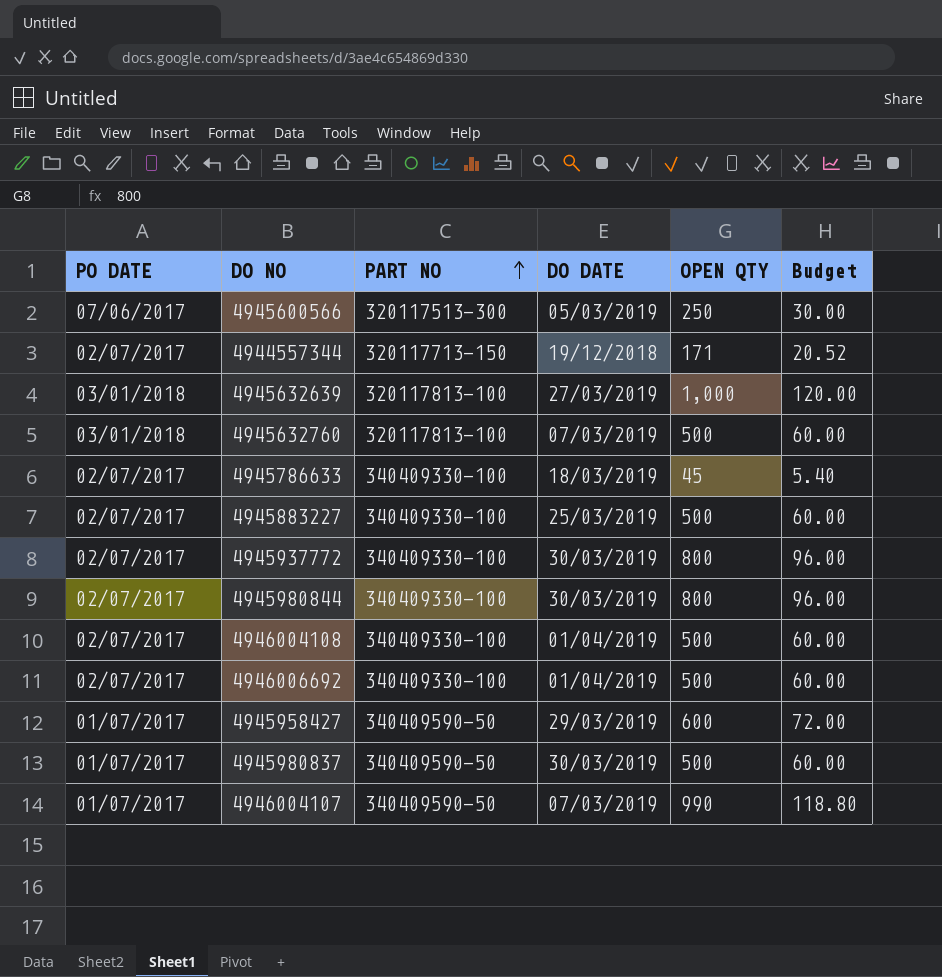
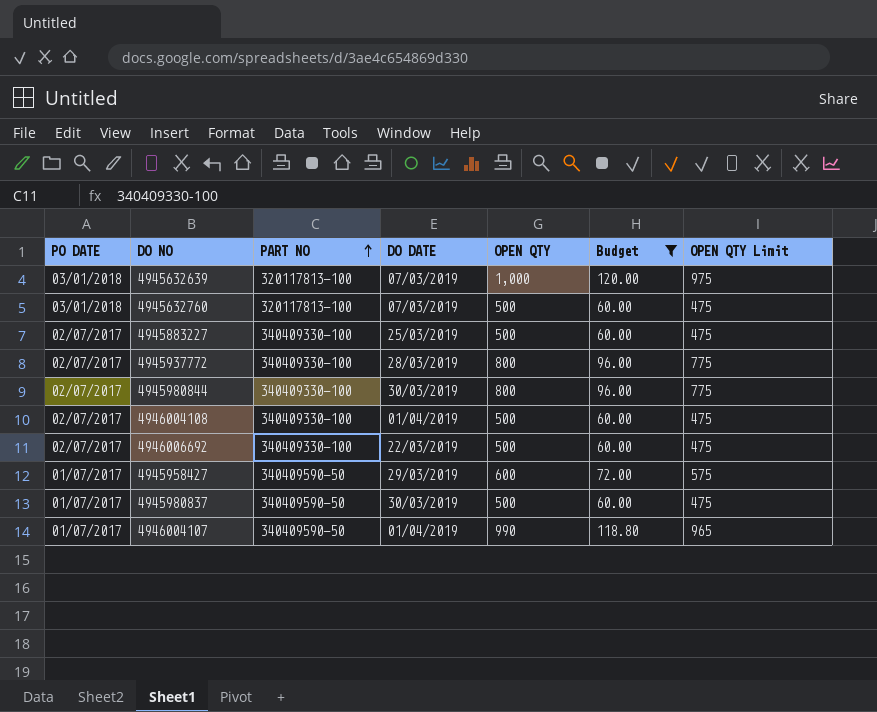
filter: none -> Budget >= 60.00
column OPEN QTY Limit | formula: none -> [OPEN QTY] - 25
4945632639 | DO DATE: 27/03/2019 -> 07/03/2019
4945937772 | DO DATE: 30/03/2019 -> 28/03/2019
4946006692 | DO DATE: 01/04/2019 -> 22/03/2019
4946004107 | DO DATE: 07/03/2019 -> 01/04/2019

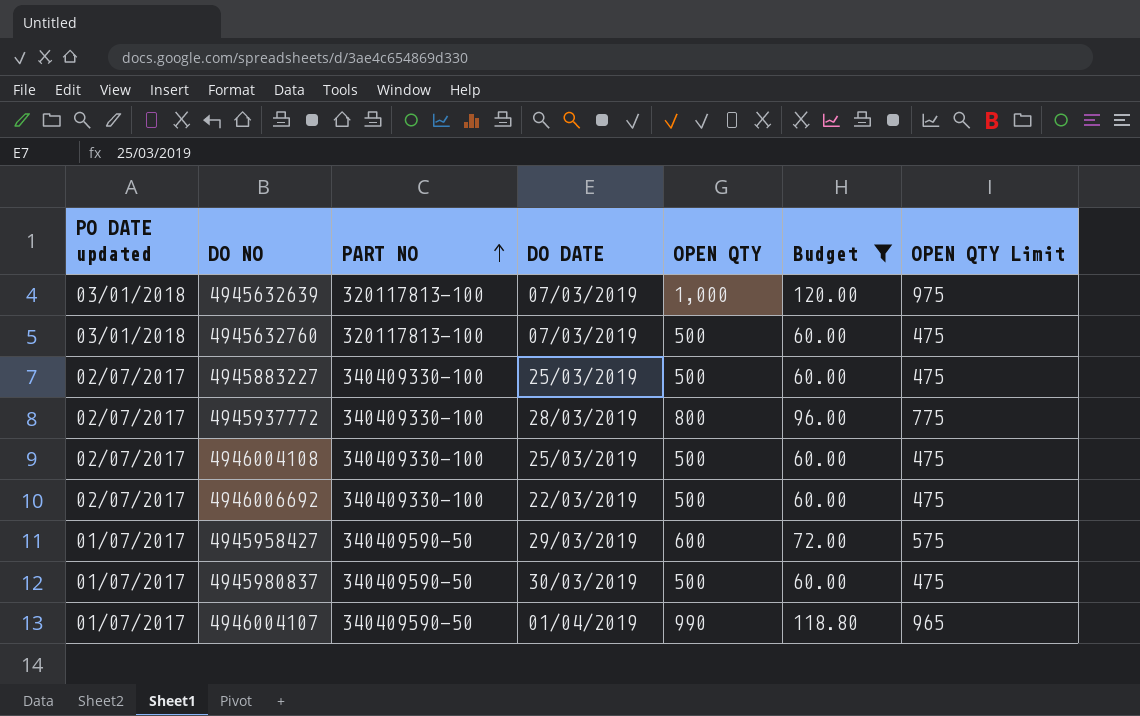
column name: PO DATE -> PO DATE updated
row 4945980844: 02/07/2017 | 340409330-100 | 30/03/2019 | 800 | 96.00 | 775 -> none
4946004108 | DO DATE: 01/04/2019 -> 25/03/2019

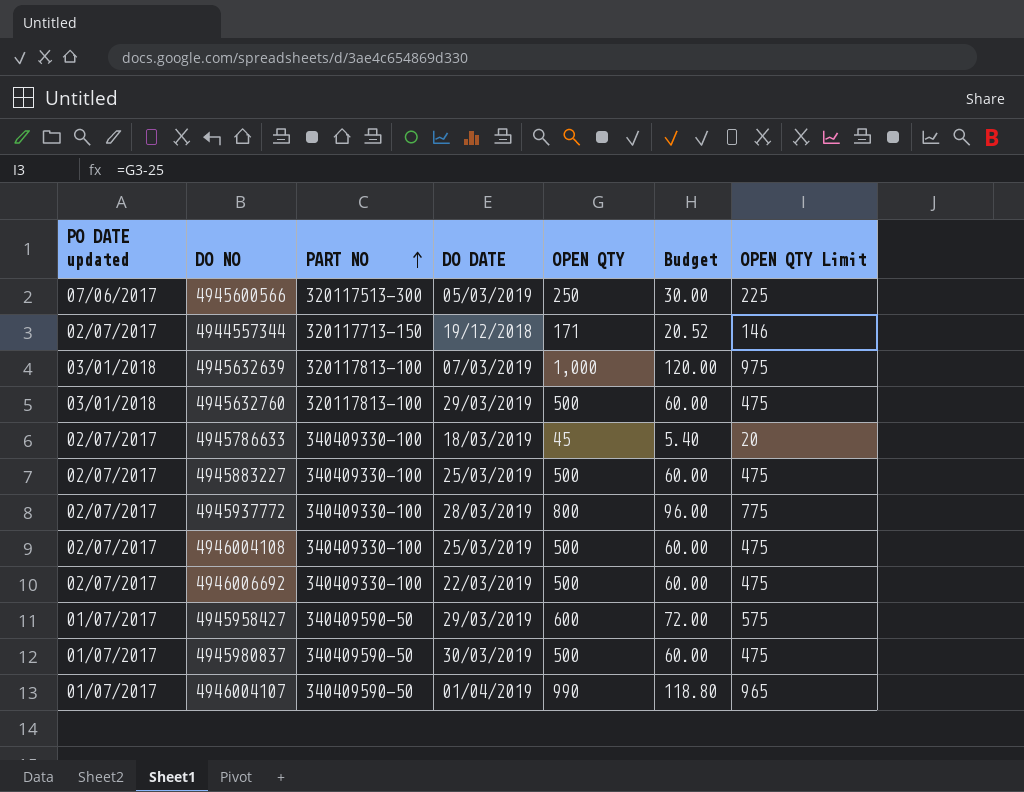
filter: Budget >= 60.00 -> none
4945632760 | DO DATE: 07/03/2019 -> 29/03/2019

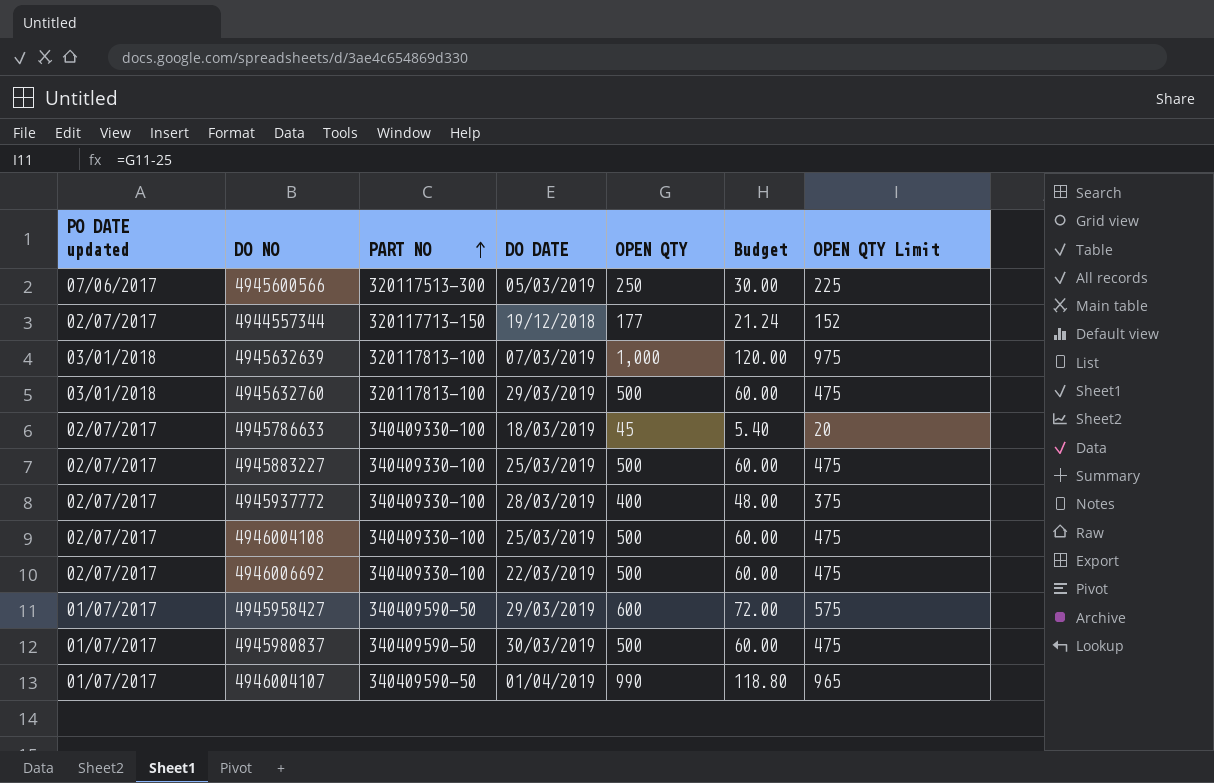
4944557344 | OPEN QTY: 171 -> 177
4944557344 | Budget: 20.52 -> 21.24
4944557344 | OPEN QTY Limit: 146 -> 152
4945937772 | OPEN QTY: 800 -> 400
4945937772 | Budget: 96.00 -> 48.00
4945937772 | OPEN QTY Limit: 775 -> 375

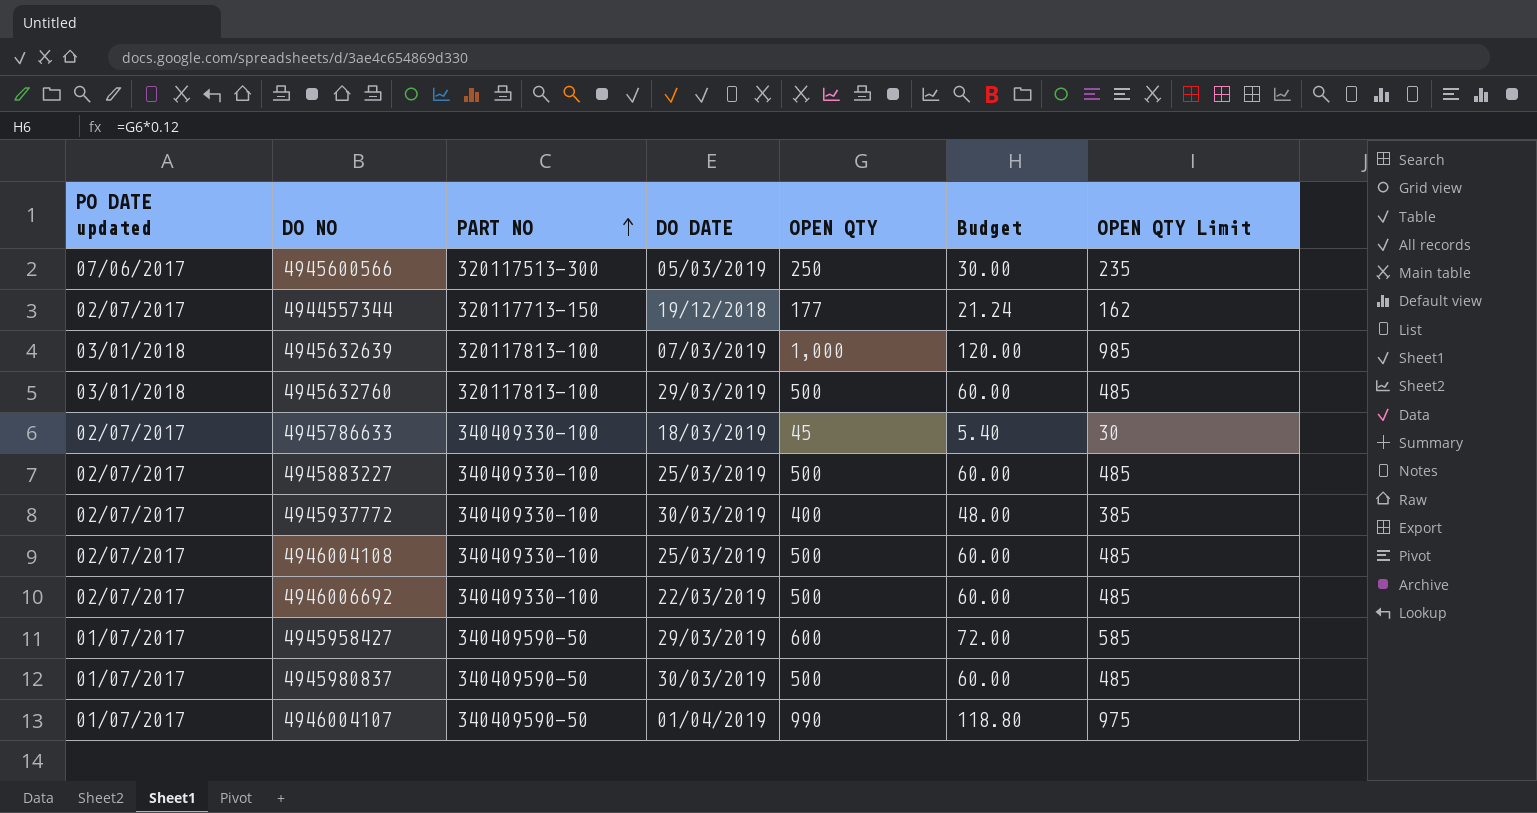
column OPEN QTY Limit | formula: [OPEN QTY] - 25 -> [OPEN QTY] - 15
4945937772 | DO DATE: 28/03/2019 -> 30/03/2019

